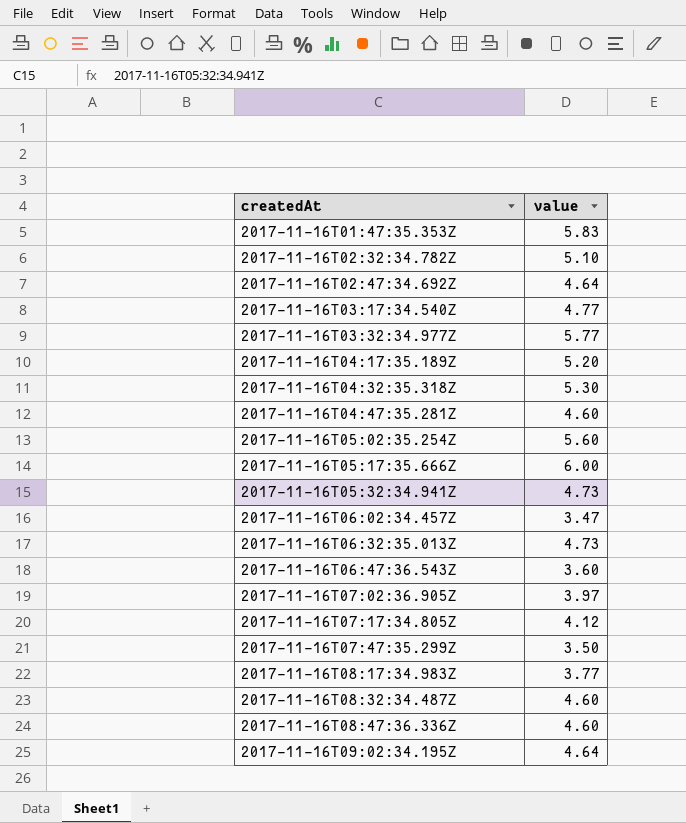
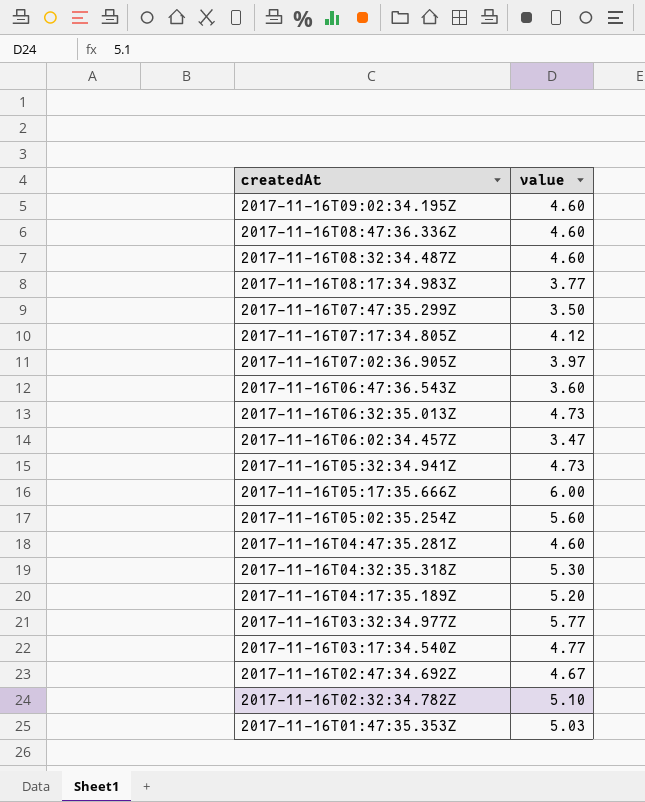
row order: createdAt ascending -> createdAt descending
2017-11-16T09:02:34.195Z | value: 4.64 -> 4.60
2017-11-16T02:47:34.692Z | value: 4.64 -> 4.67
2017-11-16T01:47:35.353Z | value: 5.83 -> 5.03

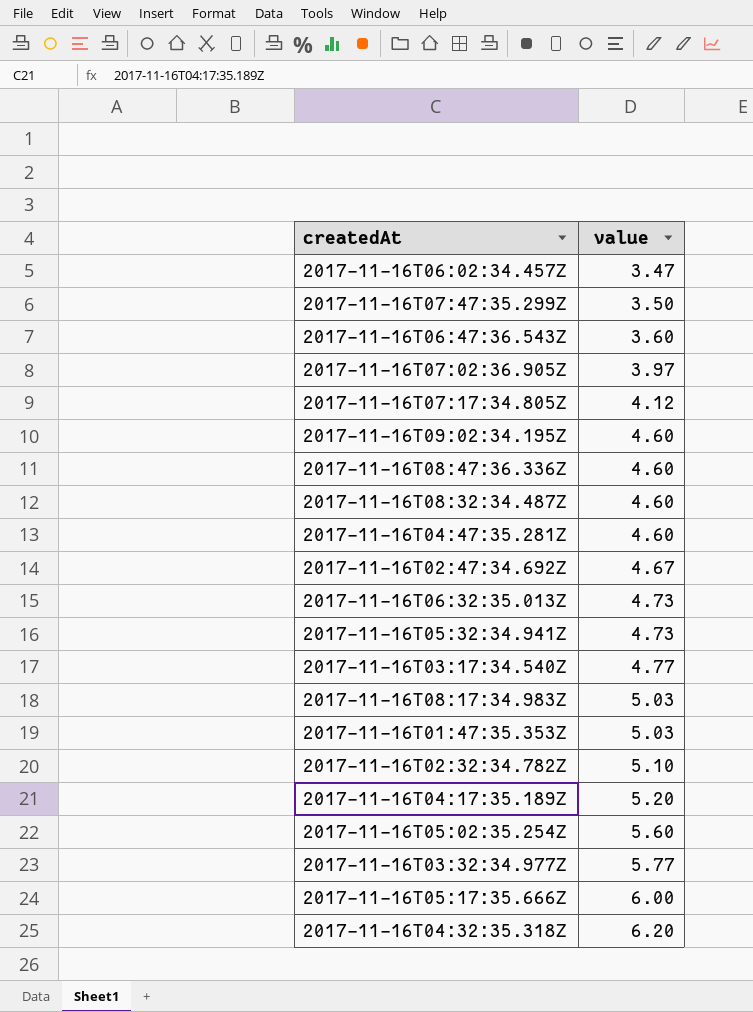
row order: createdAt descending -> value ascending
2017-11-16T08:17:34.983Z | value: 3.77 -> 5.03
2017-11-16T04:32:35.318Z | value: 5.30 -> 6.20

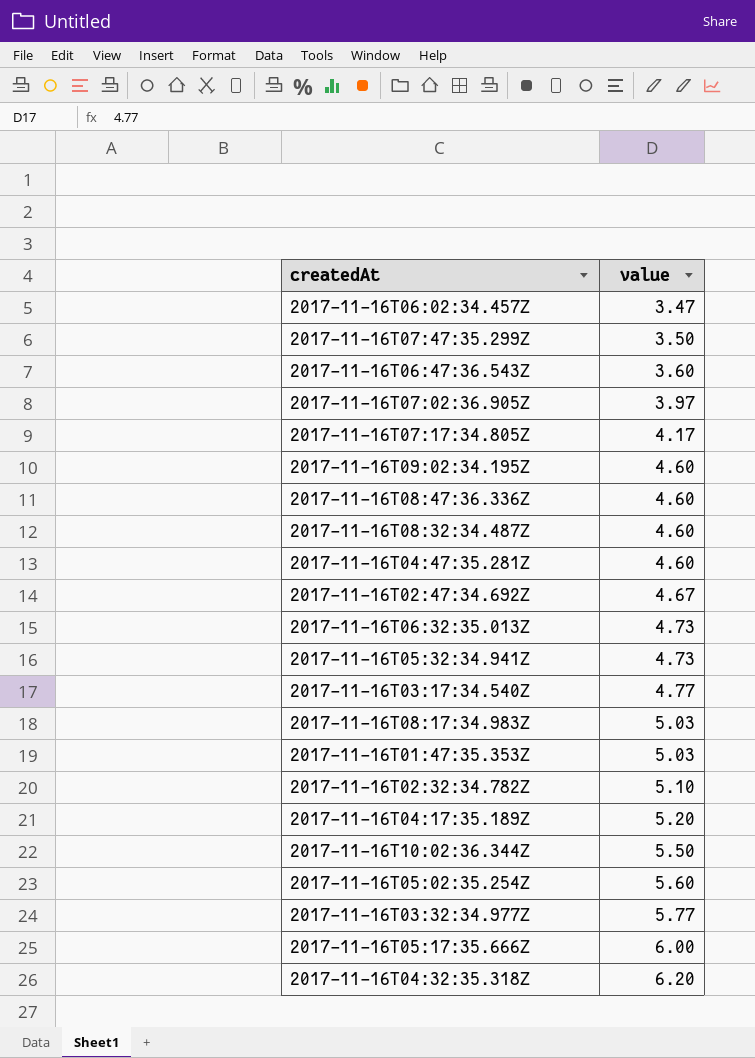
2017-11-16T07:17:34.805Z | value: 4.12 -> 4.17
row 2017-11-16T10:02:36.344Z: none -> 5.50

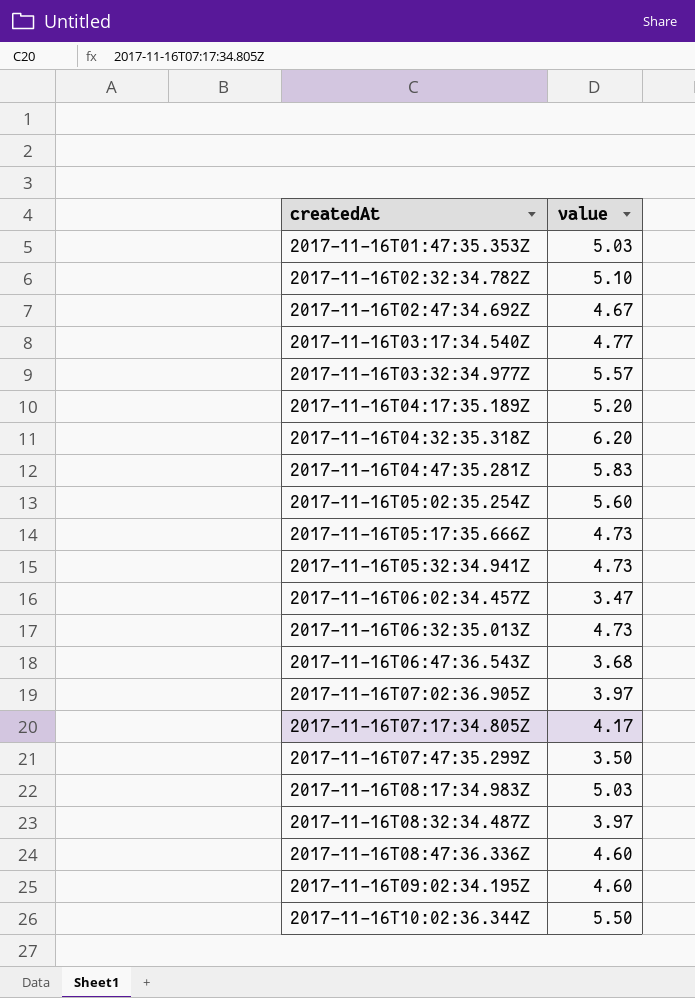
row order: value ascending -> createdAt ascending
2017-11-16T03:32:34.977Z | value: 5.77 -> 5.57
2017-11-16T04:47:35.281Z | value: 4.60 -> 5.83
2017-11-16T05:17:35.666Z | value: 6.00 -> 4.73
2017-11-16T06:47:36.543Z | value: 3.60 -> 3.68
2017-11-16T08:32:34.487Z | value: 4.60 -> 3.97

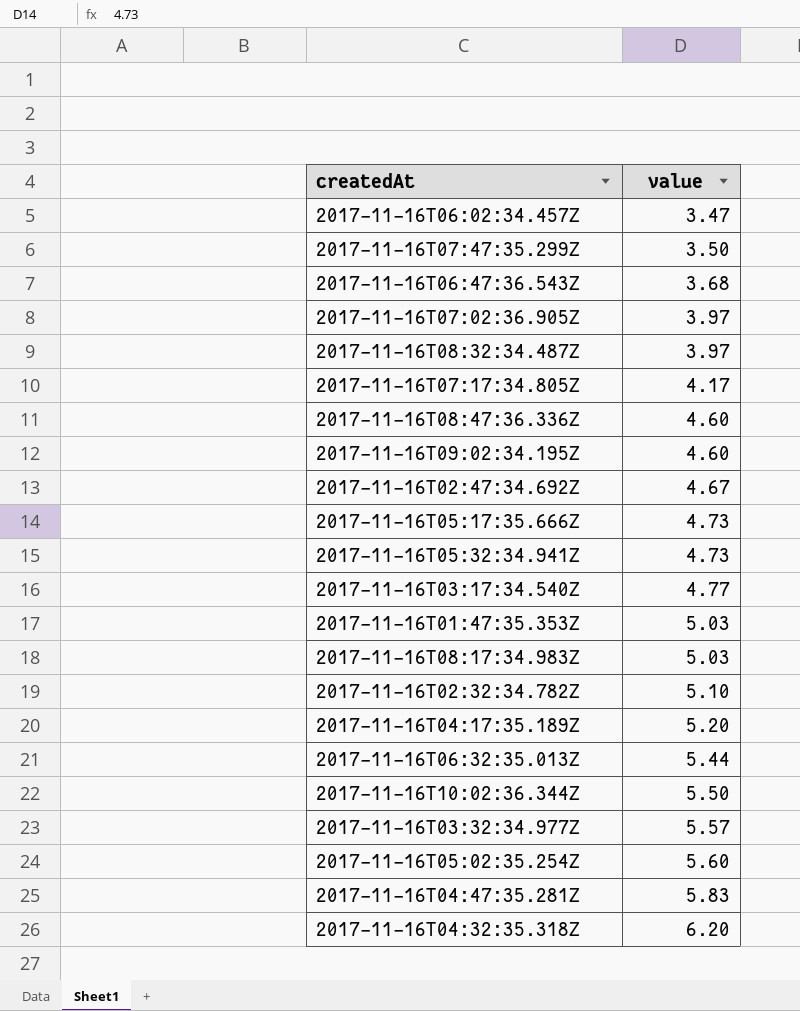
row order: createdAt ascending -> value ascending
2017-11-16T06:32:35.013Z | value: 4.73 -> 5.44

